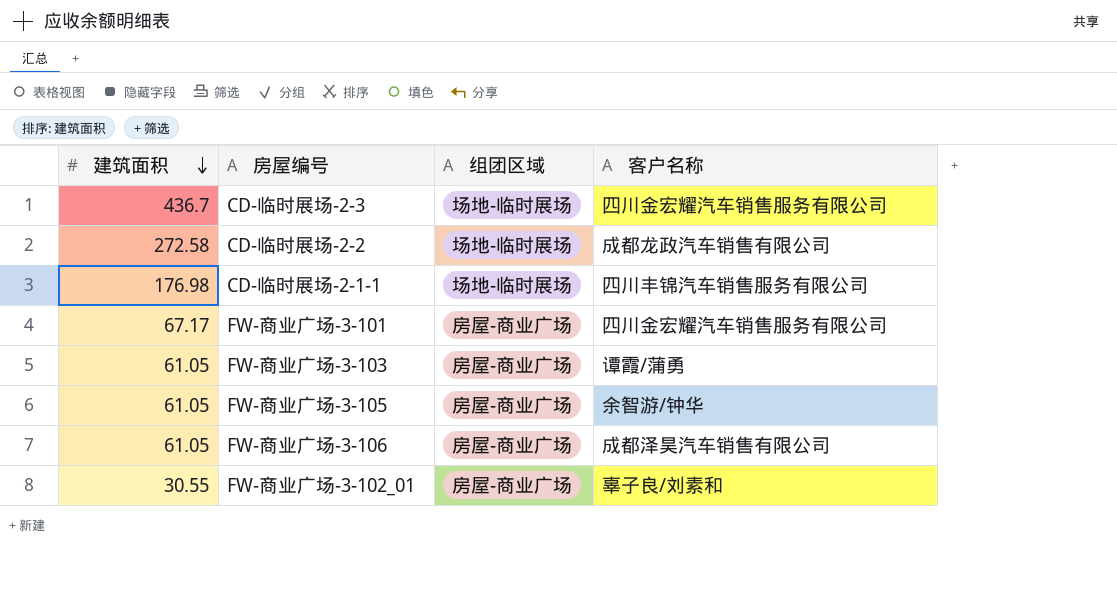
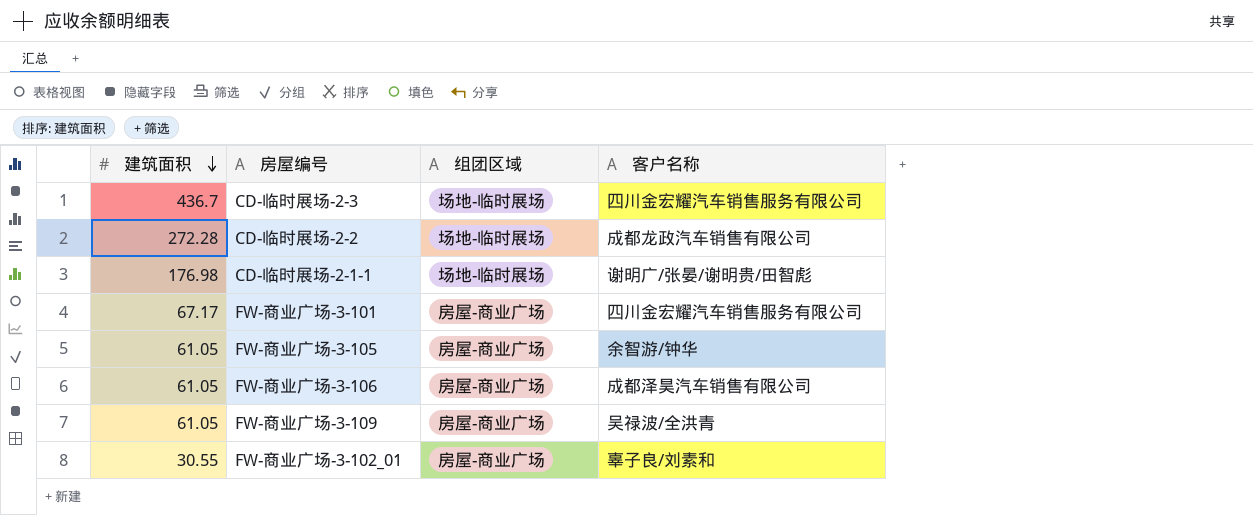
row FW-商业广场-3-103: 61.05 | 房屋-商业广场 | 谭霞/蒲勇 -> none
CD-临时展场-2-2 | 建筑面积: 272.58 -> 272.28
CD-临时展场-2-1-1 | 客户名称: 四川丰锦汽车销售服务有限公司 -> 谢明广/张晏/谢明贵/田智彪
row FW-商业广场-3-109: none -> 61.05 | 房屋-商业广场 | 吴禄波/全洪青

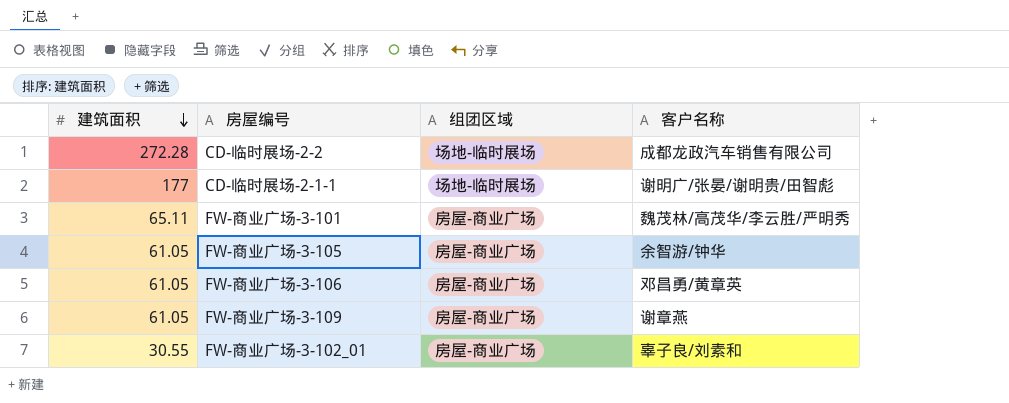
row CD-临时展场-2-3: 436.7 | 场地-临时展场 | 四川金宏耀汽车销售服务有限公司 -> none
CD-临时展场-2-1-1 | 建筑面积: 176.98 -> 177
FW-商业广场-3-101 | 建筑面积: 67.17 -> 65.11
FW-商业广场-3-101 | 客户名称: 四川金宏耀汽车销售服务有限公司 -> 魏茂林/高茂华/李云胜/严明秀
FW-商业广场-3-106 | 客户名称: 成都泽昊汽车销售有限公司 -> 邓昌勇/黄章英
FW-商业广场-3-109 | 客户名称: 吴禄波/全洪青 -> 谢章燕

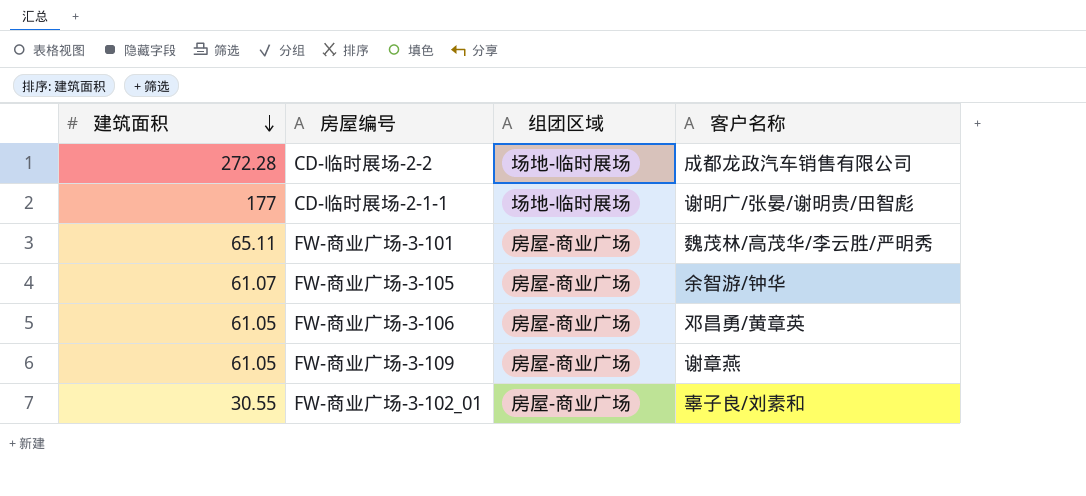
FW-商业广场-3-105 | 建筑面积: 61.05 -> 61.07

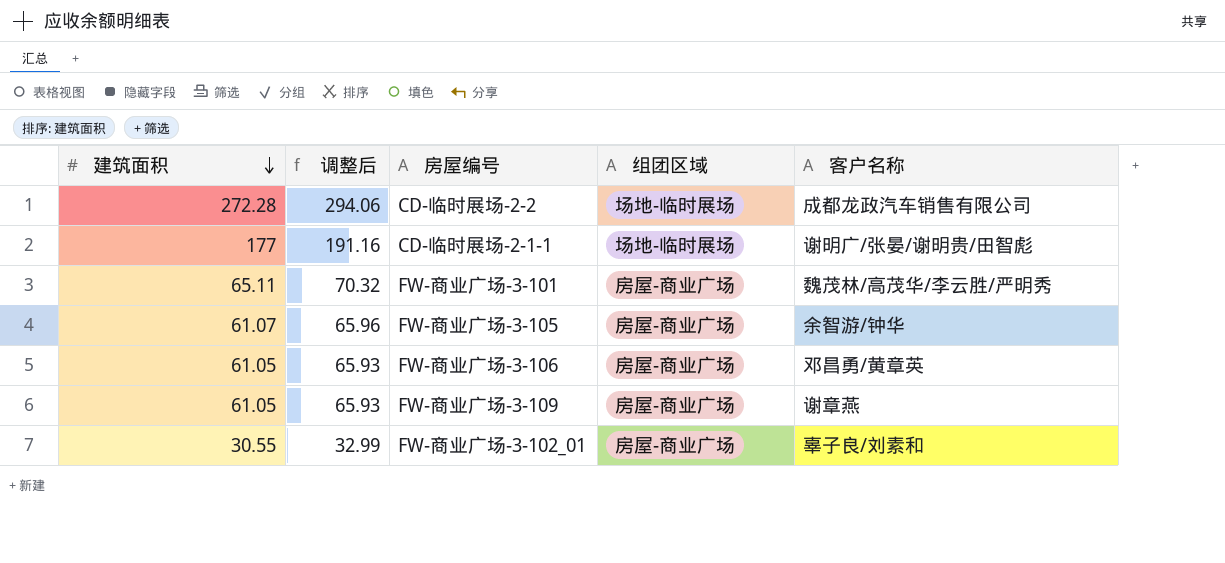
column 调整后 | formula: none -> [建筑面积] * 1.08

